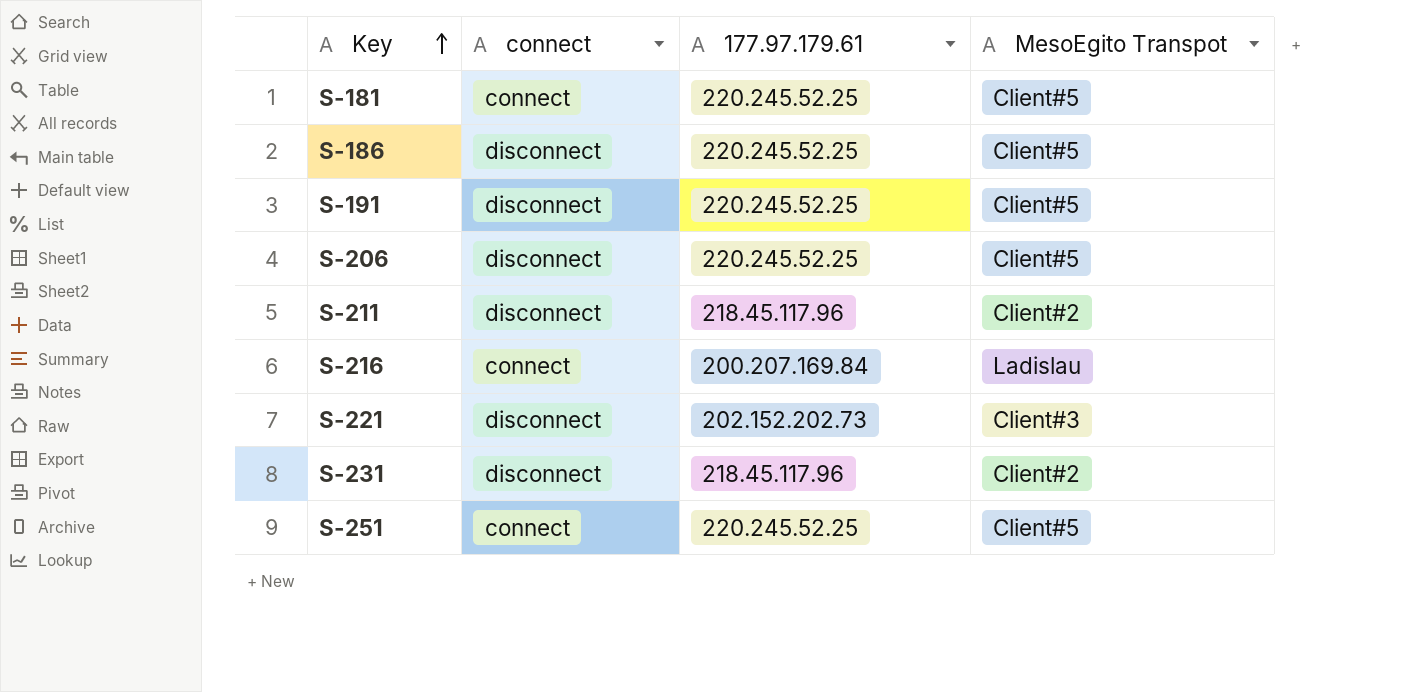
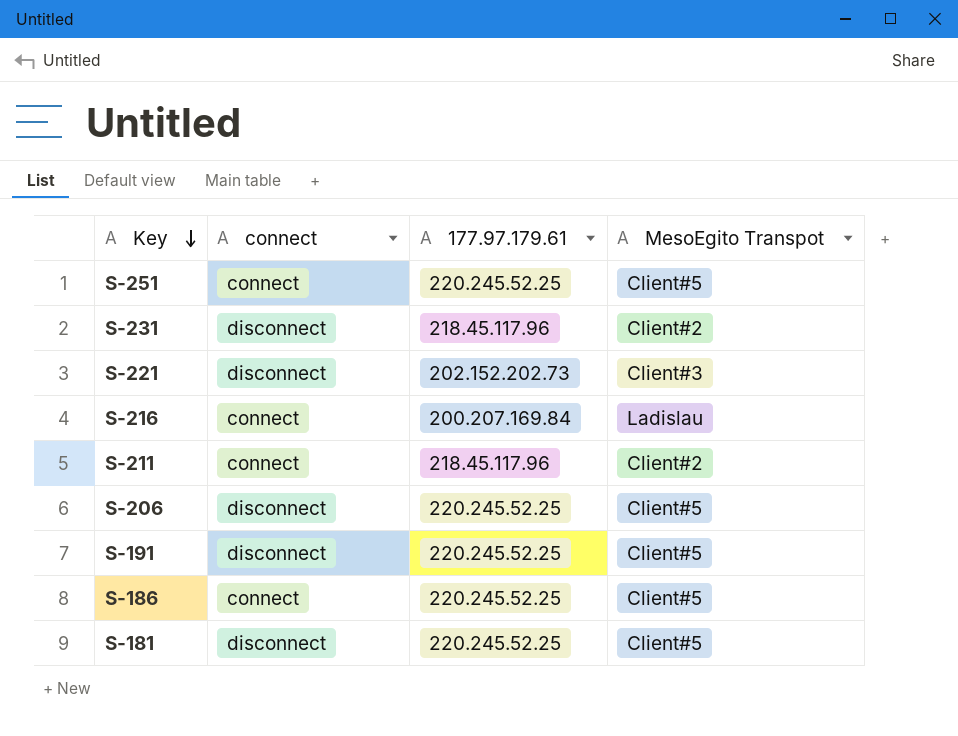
row order: Key ascending -> Key descending
S-211 | connect: disconnect -> connect
S-186 | connect: disconnect -> connect
S-181 | connect: connect -> disconnect

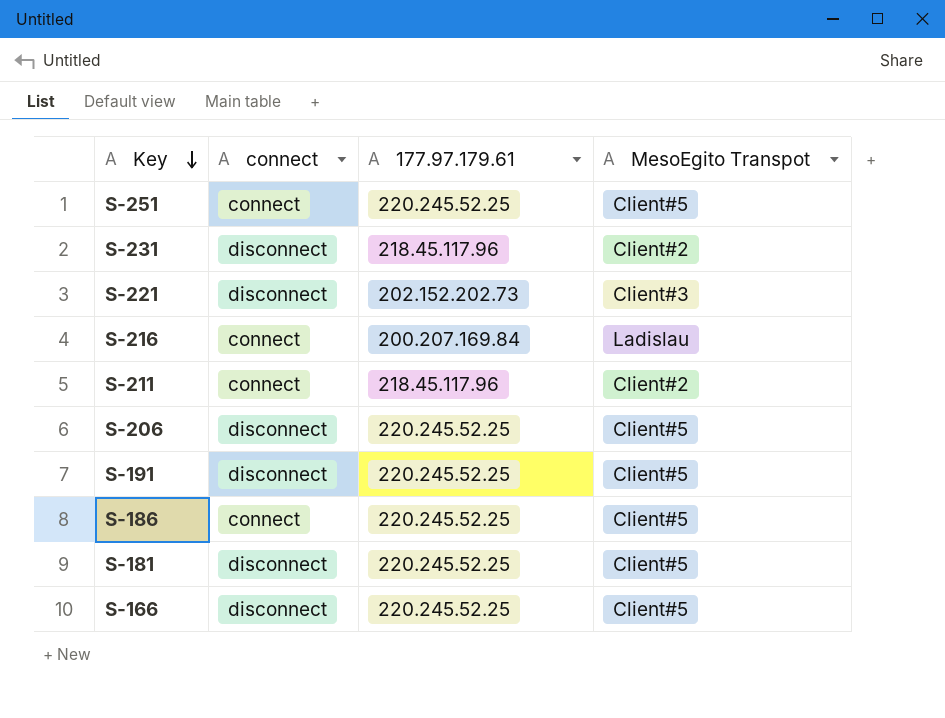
row S-166: none -> disconnect | 220.245.52.25 | Client#5

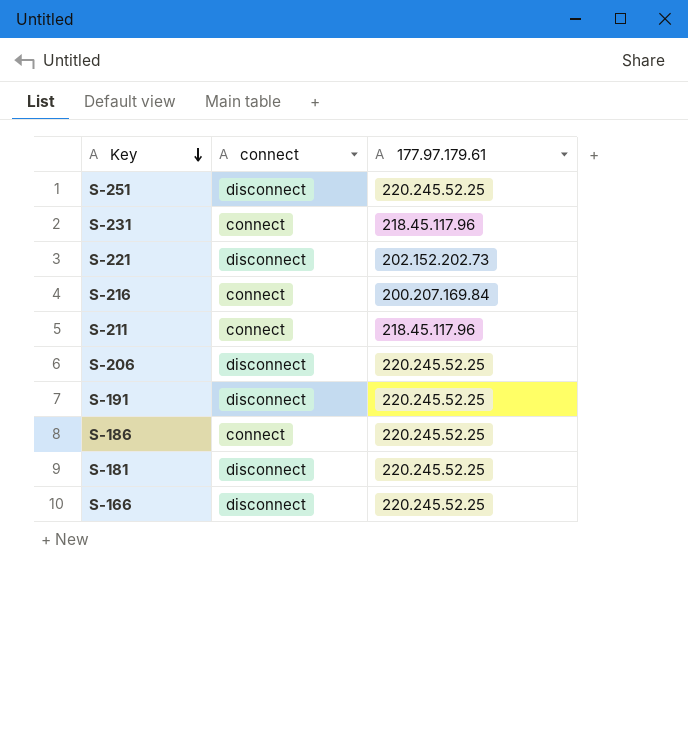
column MesoEgito Transpot | position: 4 -> none
S-251 | connect: connect -> disconnect
S-231 | connect: disconnect -> connect

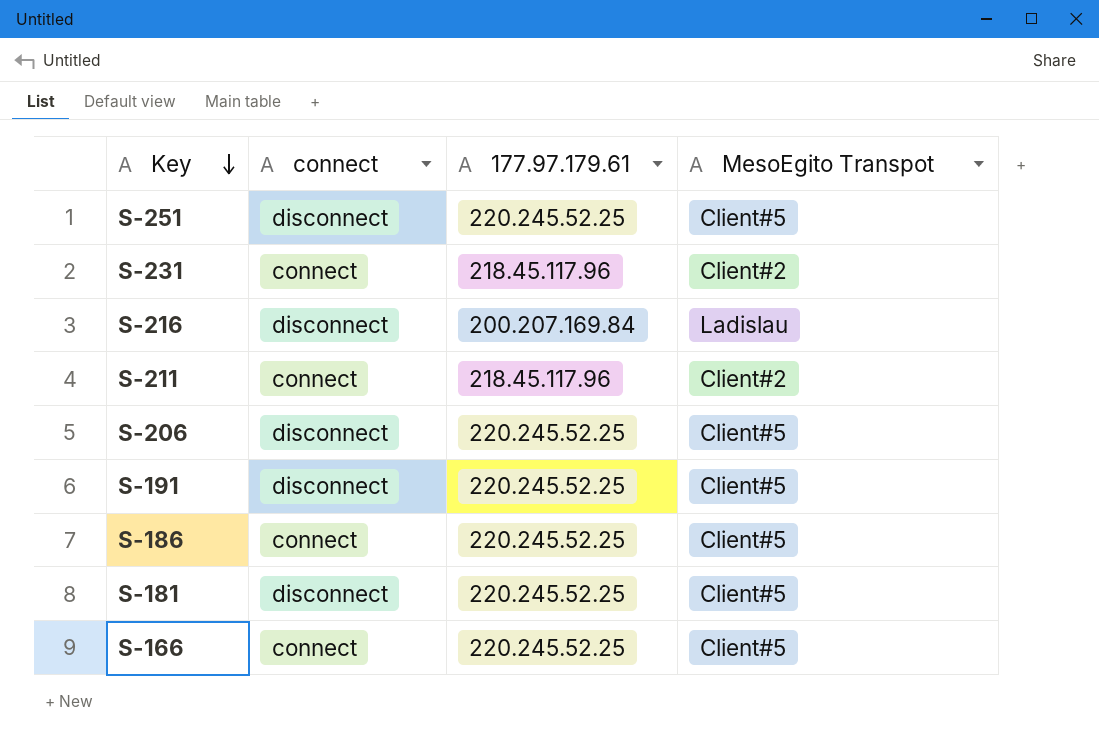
column MesoEgito Transpot | position: none -> 4
row S-221: disconnect | 202.152.202.73 -> none
S-216 | connect: connect -> disconnect
S-166 | connect: disconnect -> connect

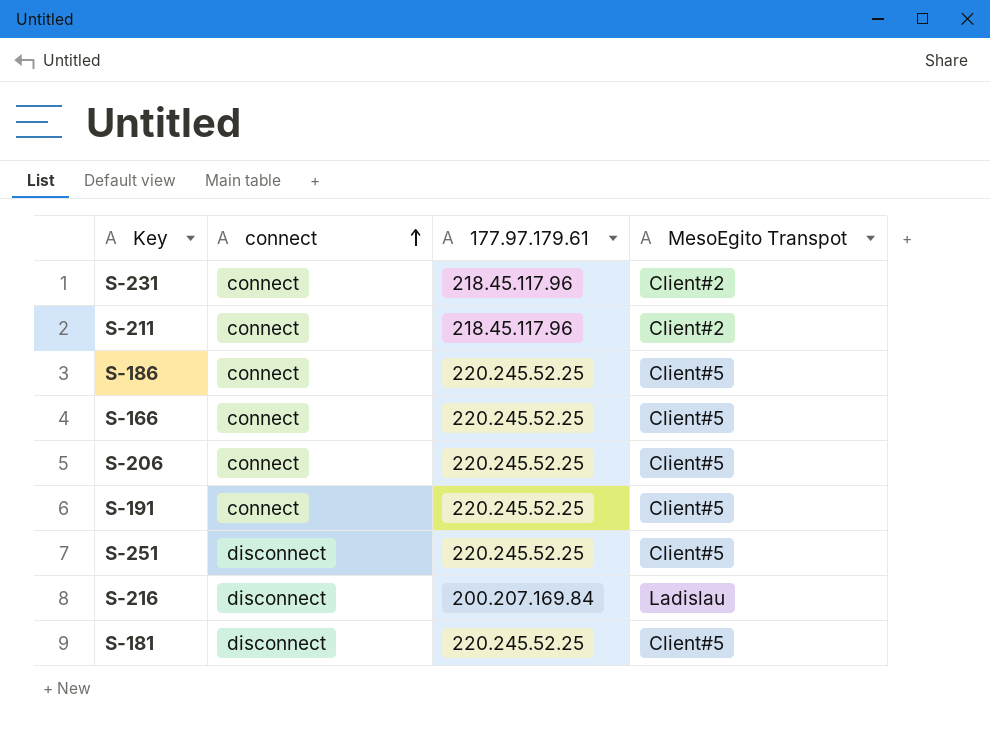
row order: Key descending -> connect ascending
S-206 | connect: disconnect -> connect
S-191 | connect: disconnect -> connect

